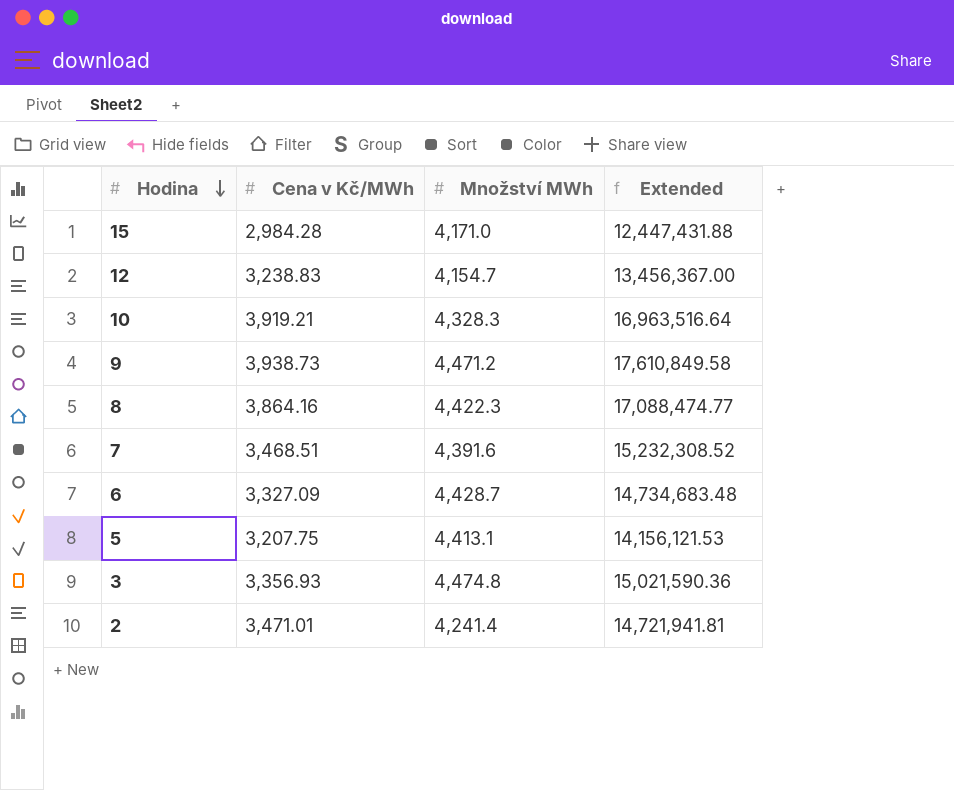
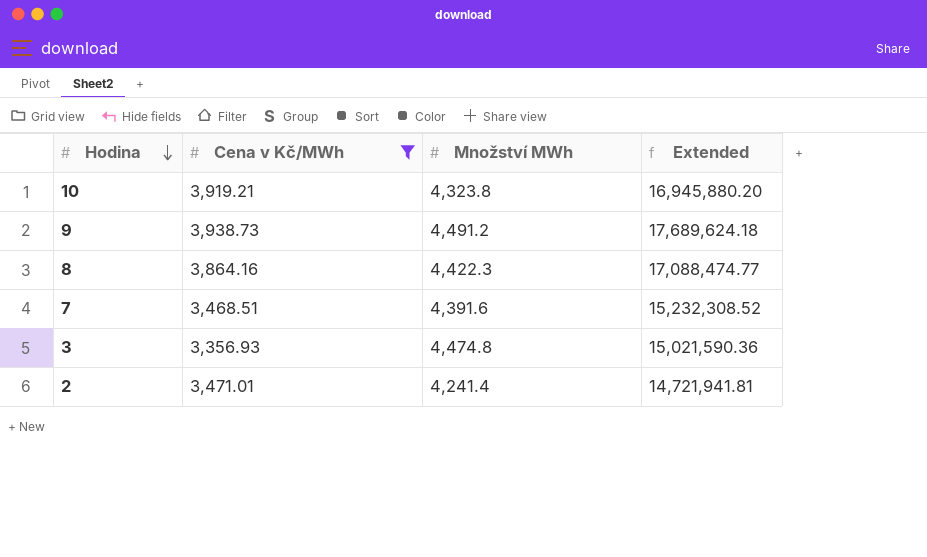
filter: none -> Cena v Kč/MWh >= 3,356.93
10 | Množství MWh: 4,328.3 -> 4,323.8
10 | Extended: 16,963,516.64 -> 16,945,880.20
9 | Množství MWh: 4,471.2 -> 4,491.2
9 | Extended: 17,610,849.58 -> 17,689,624.18

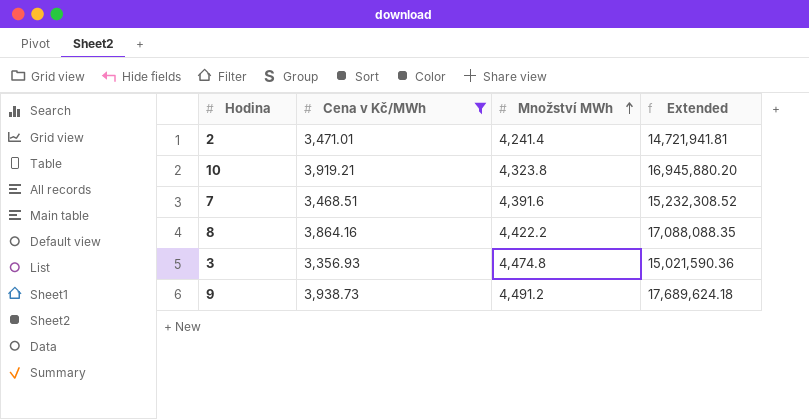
row order: Hodina descending -> Množství MWh ascending
8 | Množství MWh: 4,422.3 -> 4,422.2
8 | Extended: 17,088,474.77 -> 17,088,088.35

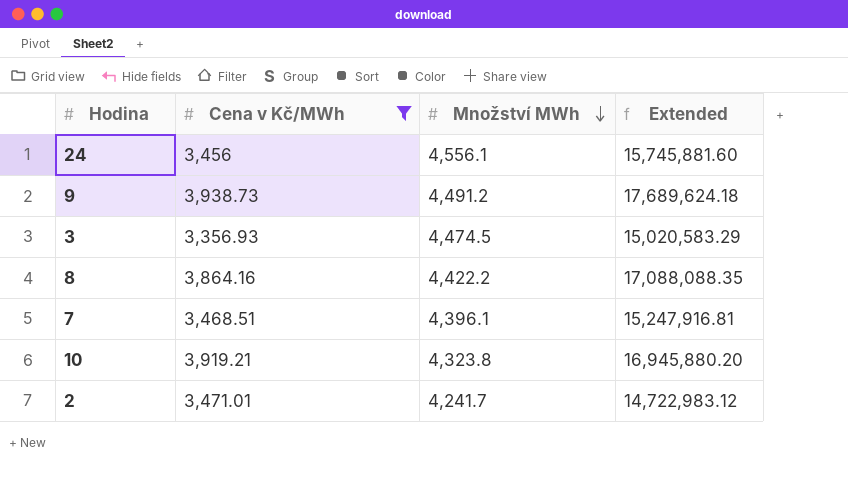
row order: Množství MWh ascending -> Množství MWh descending
row 24: none -> 3,456 | 4,556.1 | 15,745,881.60
3 | Množství MWh: 4,474.8 -> 4,474.5
3 | Extended: 15,021,590.36 -> 15,020,583.29
7 | Množství MWh: 4,391.6 -> 4,396.1
7 | Extended: 15,232,308.52 -> 15,247,916.81
2 | Množství MWh: 4,241.4 -> 4,241.7
2 | Extended: 14,721,941.81 -> 14,722,983.12

